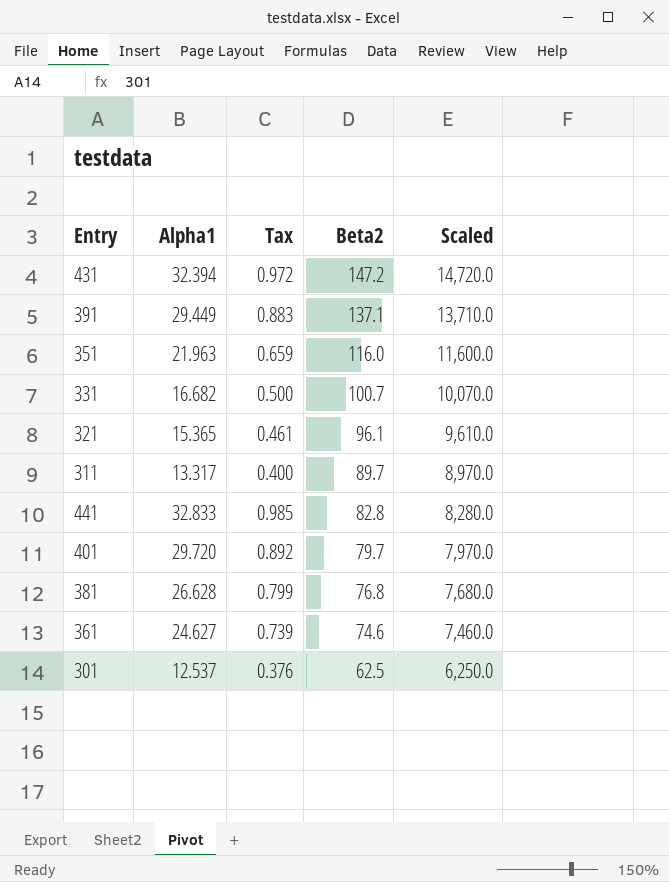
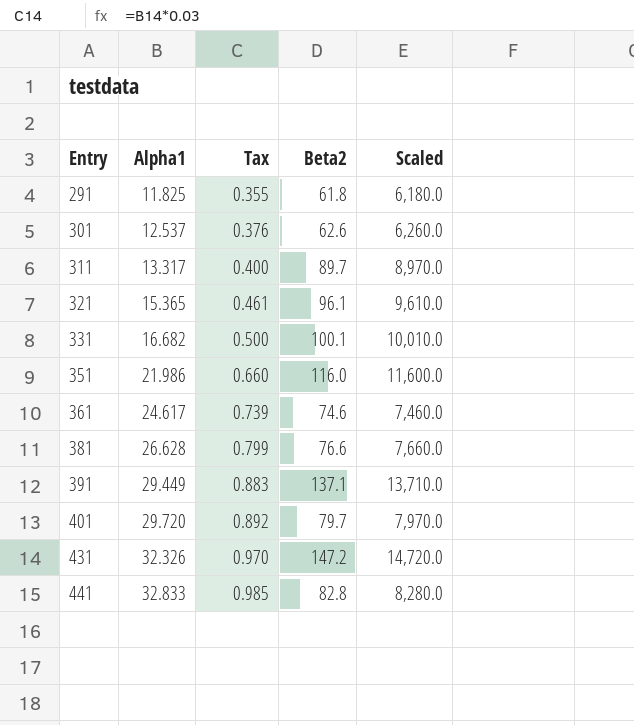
row order: Beta2 descending -> Entry ascending
row 291: none -> 11.825 | 0.355 | 61.8 | 6,180.0
301 | Beta2: 62.5 -> 62.6
301 | Scaled: 6,250.0 -> 6,260.0
331 | Beta2: 100.7 -> 100.1
331 | Scaled: 10,070.0 -> 10,010.0
351 | Alpha1: 21.963 -> 21.986
351 | Tax: 0.659 -> 0.660
361 | Alpha1: 24.627 -> 24.617
381 | Beta2: 76.8 -> 76.6
381 | Scaled: 7,680.0 -> 7,660.0
431 | Alpha1: 32.394 -> 32.326
431 | Tax: 0.972 -> 0.970

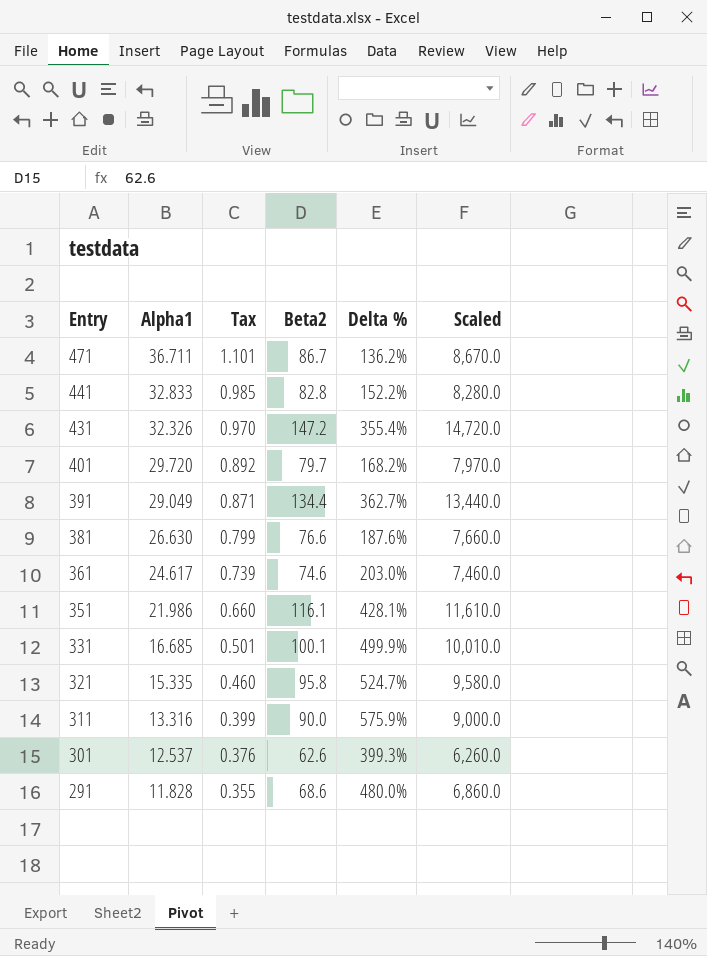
row order: Entry ascending -> Entry descending
column Delta % | formula: none -> ([Beta2] - [Alpha1]) / [Alpha1]
row 471: none -> 36.711 | 1.101 | 86.7 | 136.2% | 8,670.0
391 | Alpha1: 29.449 -> 29.049
391 | Tax: 0.883 -> 0.871
391 | Beta2: 137.1 -> 134.4
391 | Scaled: 13,710.0 -> 13,440.0
381 | Alpha1: 26.628 -> 26.630
351 | Beta2: 116.0 -> 116.1
351 | Scaled: 11,600.0 -> 11,610.0
331 | Alpha1: 16.682 -> 16.685
331 | Tax: 0.500 -> 0.501
321 | Alpha1: 15.365 -> 15.335
321 | Tax: 0.461 -> 0.460
321 | Beta2: 96.1 -> 95.8
321 | Scaled: 9,610.0 -> 9,580.0
311 | Alpha1: 13.317 -> 13.316
311 | Tax: 0.400 -> 0.399
311 | Beta2: 89.7 -> 90.0
311 | Scaled: 8,970.0 -> 9,000.0
291 | Alpha1: 11.825 -> 11.828
291 | Beta2: 61.8 -> 68.6
291 | Scaled: 6,180.0 -> 6,860.0

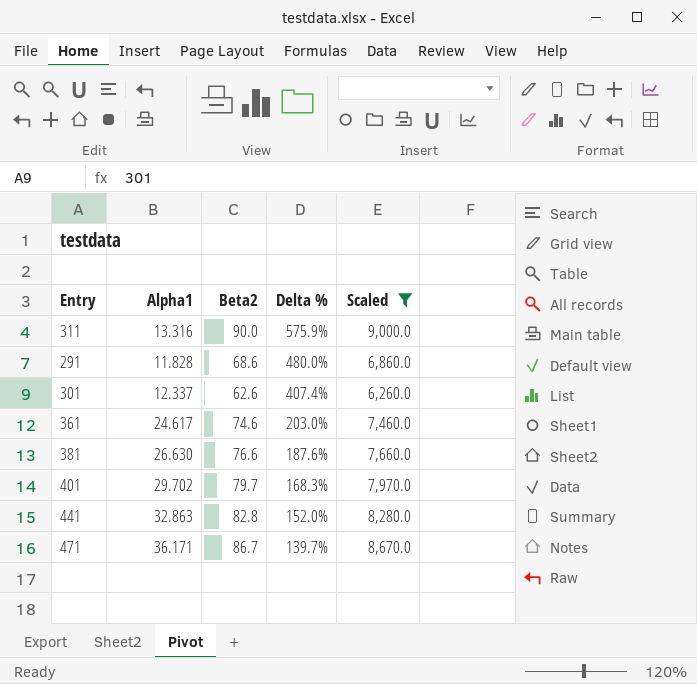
filter: none -> Scaled <= 9,000.0
row order: Entry descending -> Delta % descending
column Tax | formula: [Alpha1] * 0.03 -> none
301 | Alpha1: 12.537 -> 12.337
301 | Delta %: 399.3% -> 407.4%
401 | Alpha1: 29.720 -> 29.702
401 | Delta %: 168.2% -> 168.3%
441 | Alpha1: 32.833 -> 32.863
441 | Delta %: 152.2% -> 152.0%
471 | Alpha1: 36.711 -> 36.171
471 | Delta %: 136.2% -> 139.7%

